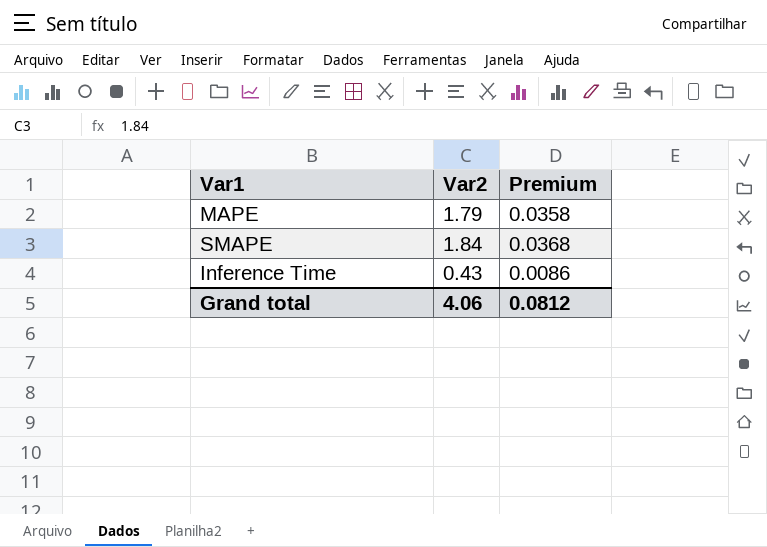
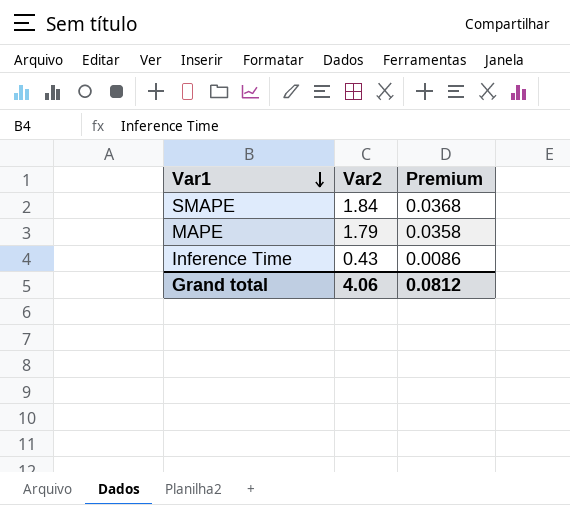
row order: none -> Var1 descending

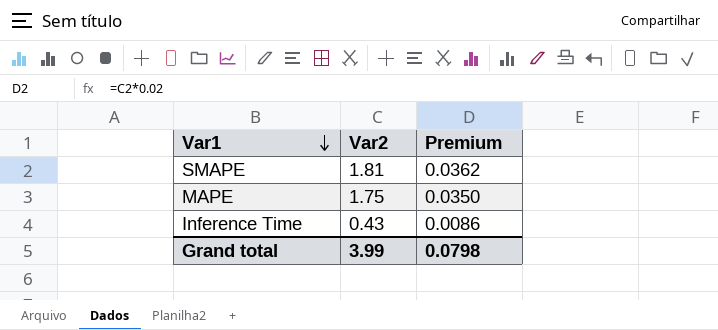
SMAPE | Var2: 1.84 -> 1.81
SMAPE | Premium: 0.0368 -> 0.0362
MAPE | Var2: 1.79 -> 1.75
MAPE | Premium: 0.0358 -> 0.0350
Grand total | Var2: 4.06 -> 3.99
Grand total | Premium: 0.0812 -> 0.0798

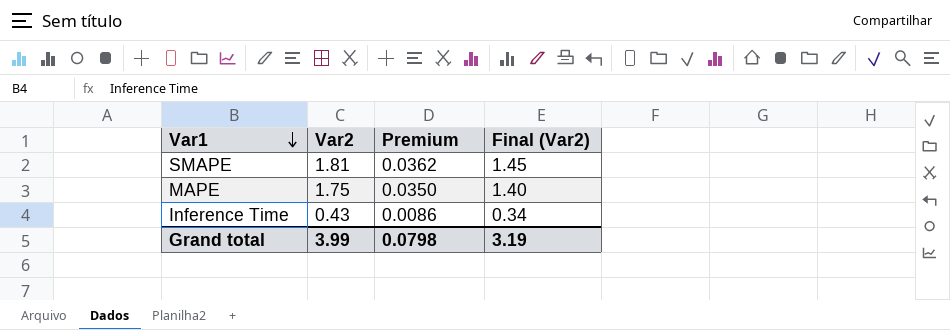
column Final (Var2) | formula: none -> [Var2] * 0.8

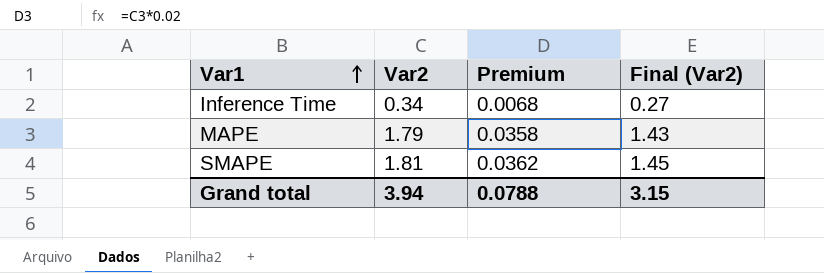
row order: Var1 descending -> Var1 ascending
Inference Time | Var2: 0.43 -> 0.34
Inference Time | Premium: 0.0086 -> 0.0068
Inference Time | Final (Var2): 0.34 -> 0.27
MAPE | Var2: 1.75 -> 1.79
MAPE | Premium: 0.0350 -> 0.0358
MAPE | Final (Var2): 1.40 -> 1.43
Grand total | Var2: 3.99 -> 3.94
Grand total | Premium: 0.0798 -> 0.0788
Grand total | Final (Var2): 3.19 -> 3.15

